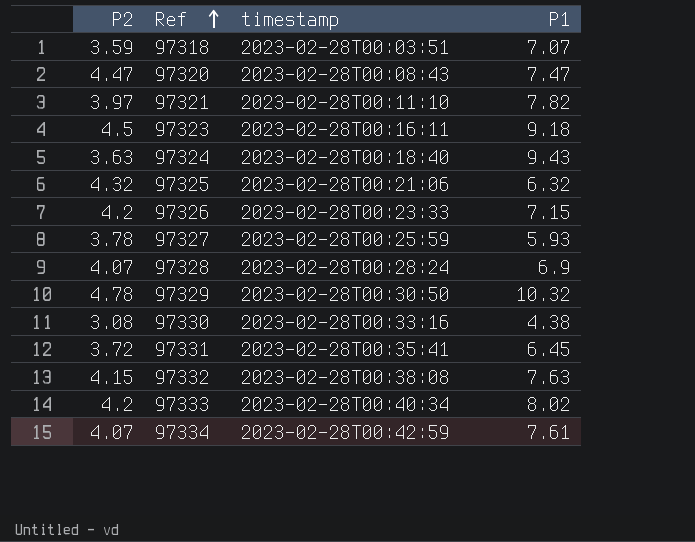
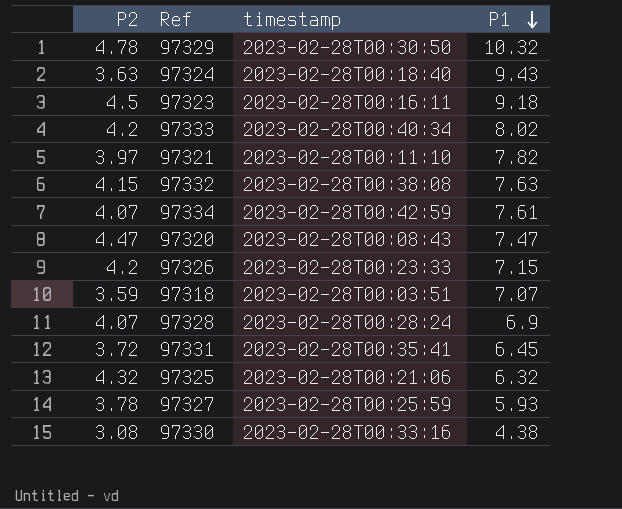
row order: Ref ascending -> P1 descending

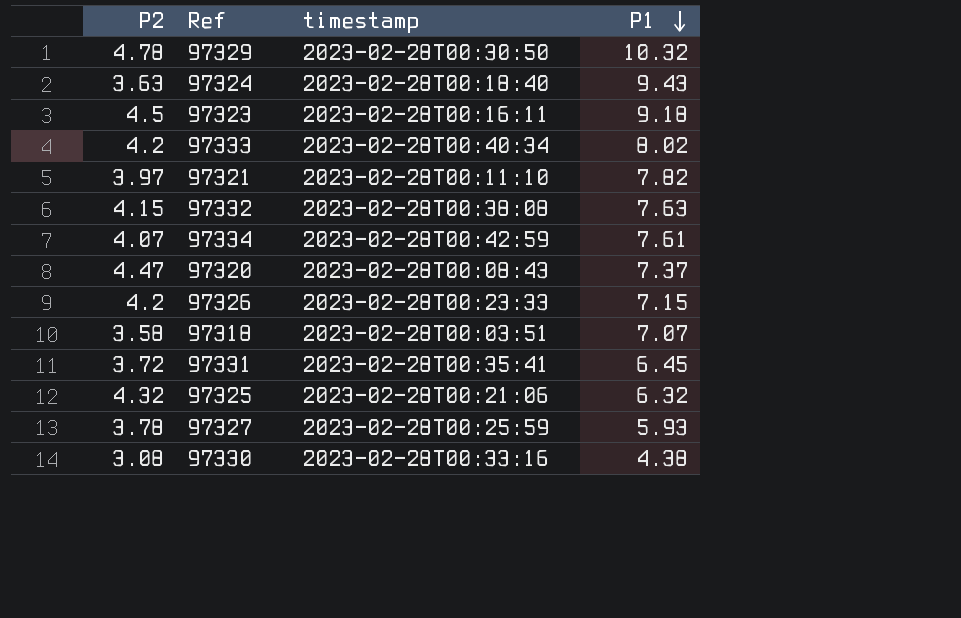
row 97328: 4.07 | 2023-02-28T00:28:24 | 6.9 -> none
97320 | P1: 7.47 -> 7.37
97318 | P2: 3.59 -> 3.58

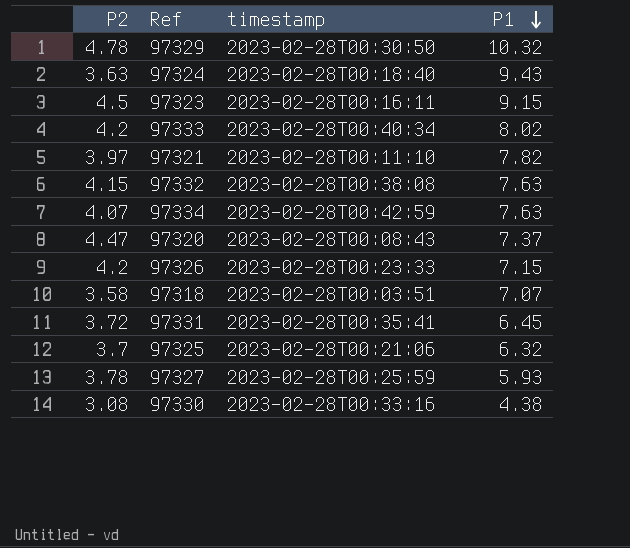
97323 | P1: 9.18 -> 9.15
97334 | P1: 7.61 -> 7.63
97325 | P2: 4.32 -> 3.7

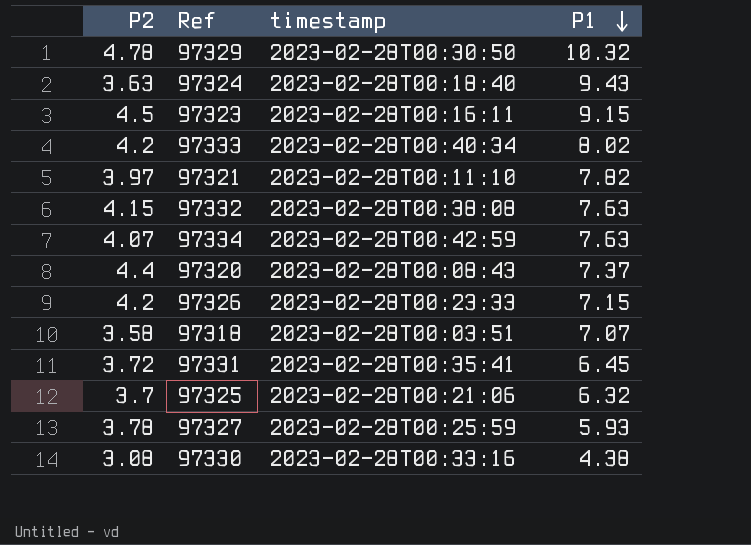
97320 | P2: 4.47 -> 4.4

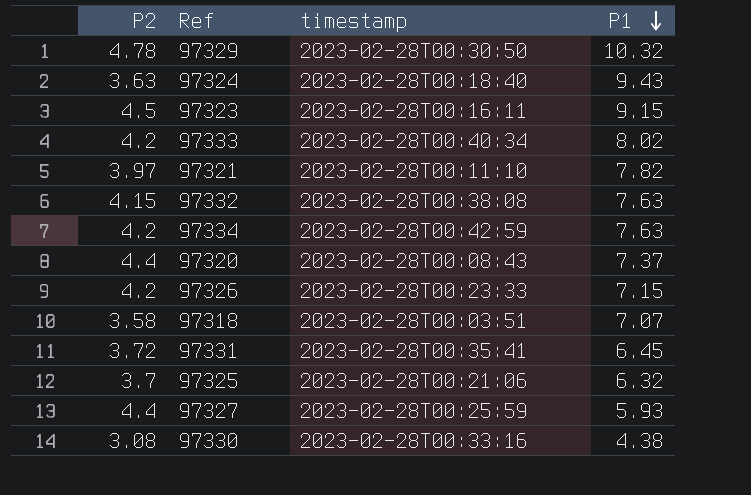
97334 | P2: 4.07 -> 4.2
97327 | P2: 3.78 -> 4.4

